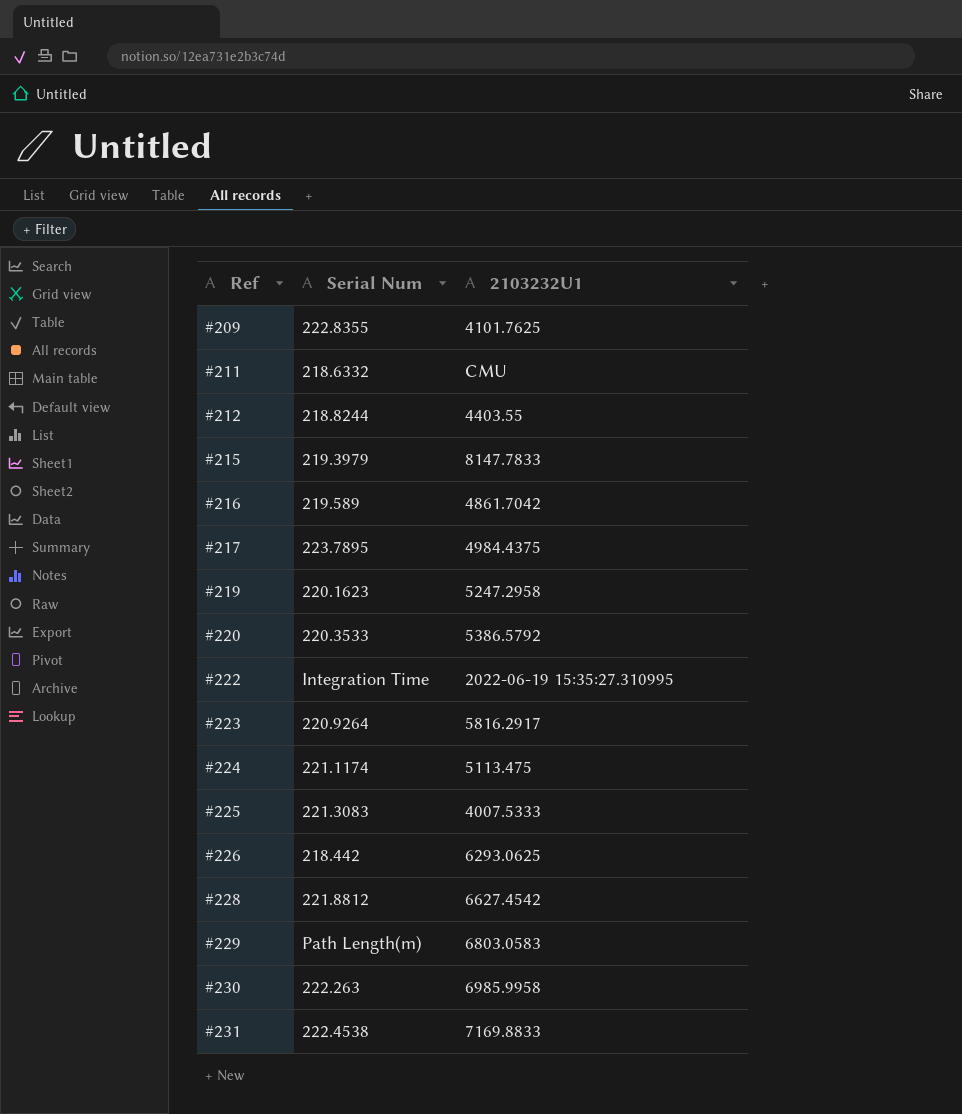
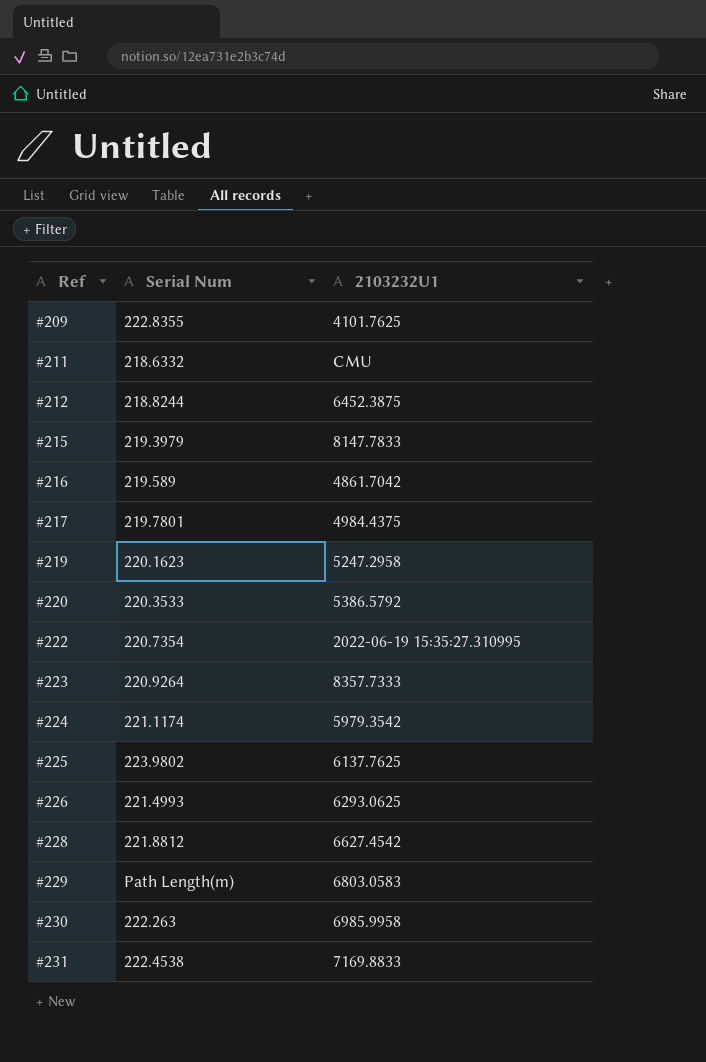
#212 | 2103232U1: 4403.55 -> 6452.3875
#217 | Serial Num: 223.7895 -> 219.7801
#222 | Serial Num: Integration Time -> 220.7354
#223 | 2103232U1: 5816.2917 -> 8357.7333
#224 | 2103232U1: 5113.475 -> 5979.3542
#225 | Serial Num: 221.3083 -> 223.9802
#225 | 2103232U1: 4007.5333 -> 6137.7625
#226 | Serial Num: 218.442 -> 221.4993

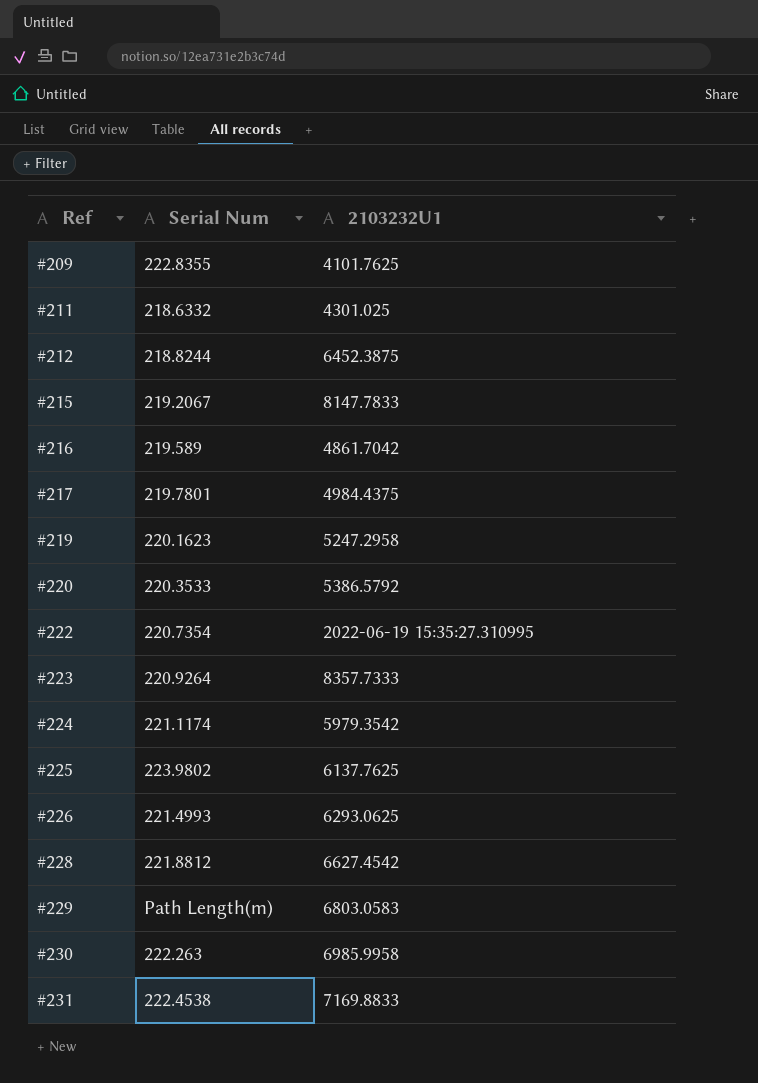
#211 | 2103232U1: CMU -> 4301.025
#215 | Serial Num: 219.3979 -> 219.2067

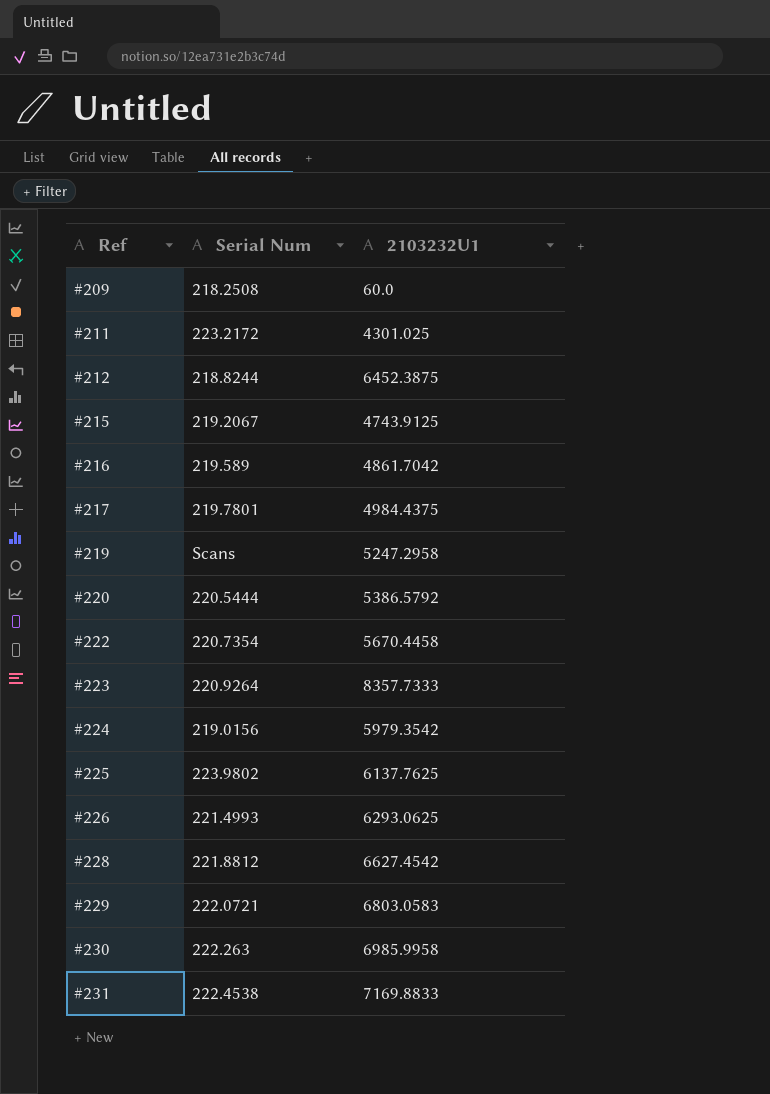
#209 | Serial Num: 222.8355 -> 218.2508
#209 | 2103232U1: 4101.7625 -> 60.0
#211 | Serial Num: 218.6332 -> 223.2172
#215 | 2103232U1: 8147.7833 -> 4743.9125
#219 | Serial Num: 220.1623 -> Scans
#220 | Serial Num: 220.3533 -> 220.5444
#222 | 2103232U1: 2022-06-19 15:35:27.310995 -> 5670.4458
#224 | Serial Num: 221.1174 -> 219.0156
#229 | Serial Num: Path Length(m) -> 222.0721

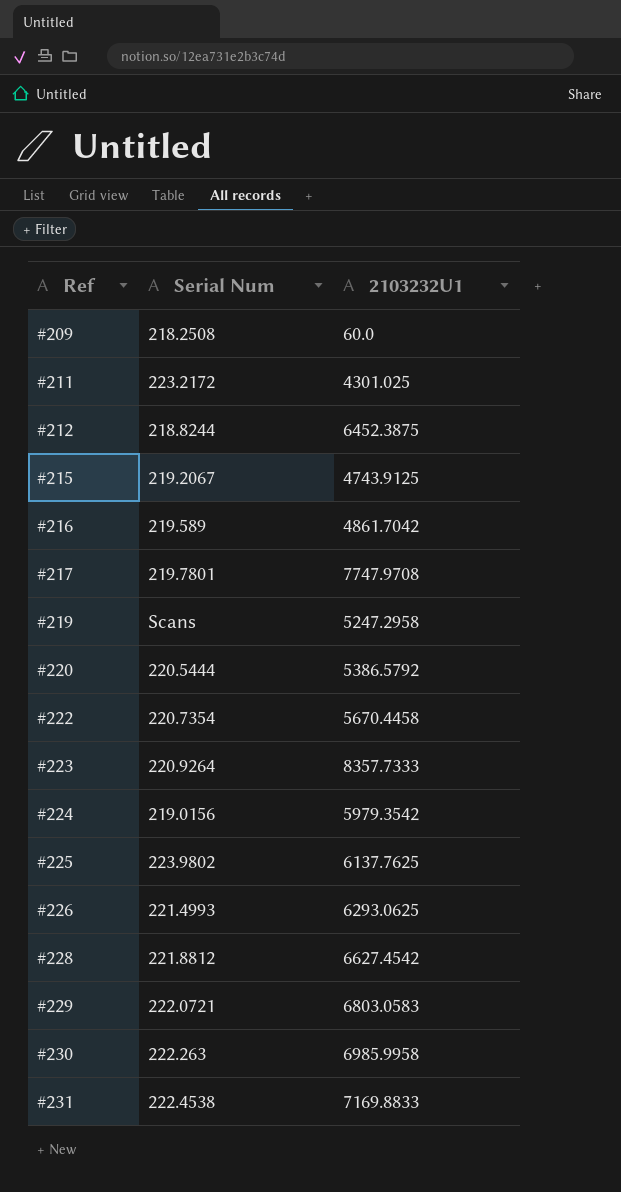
#217 | 2103232U1: 4984.4375 -> 7747.9708

